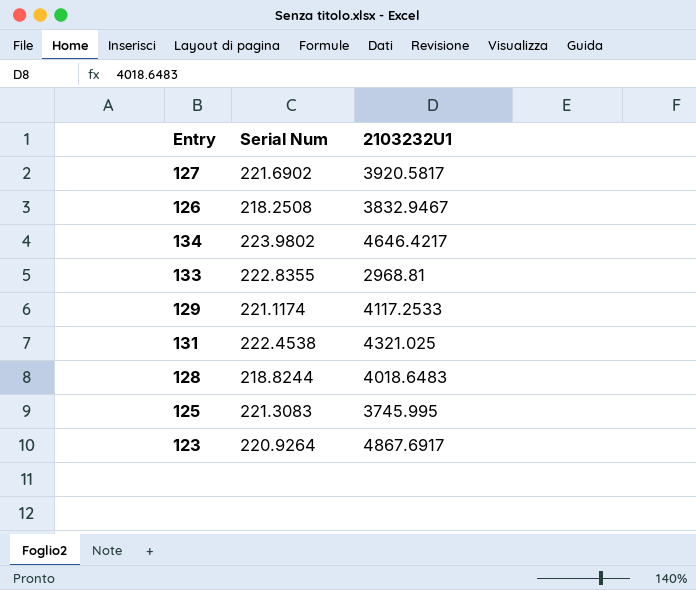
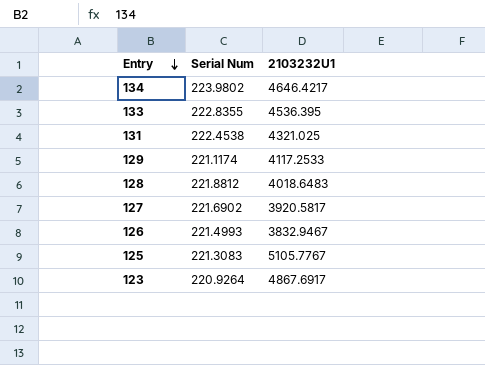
row order: none -> Entry descending
133 | 2103232U1: 2968.81 -> 4536.395
128 | Serial Num: 218.8244 -> 221.8812
126 | Serial Num: 218.2508 -> 221.4993
125 | 2103232U1: 3745.995 -> 5105.7767

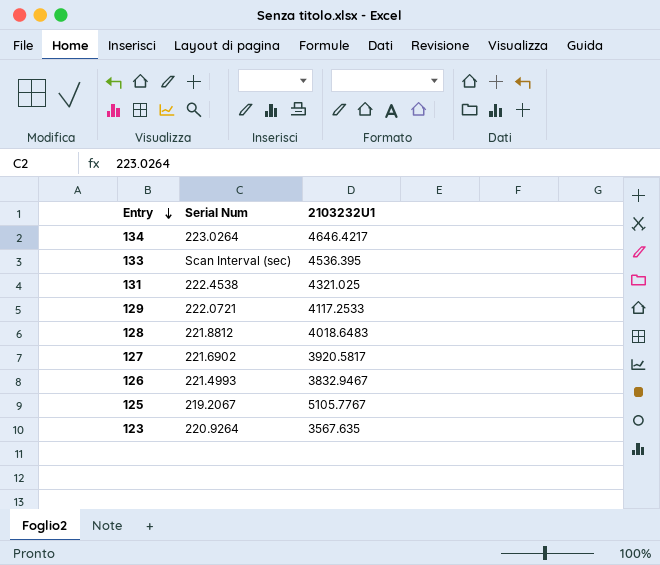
134 | Serial Num: 223.9802 -> 223.0264
133 | Serial Num: 222.8355 -> Scan Interval (sec)
129 | Serial Num: 221.1174 -> 222.0721
125 | Serial Num: 221.3083 -> 219.2067
123 | 2103232U1: 4867.6917 -> 3567.635

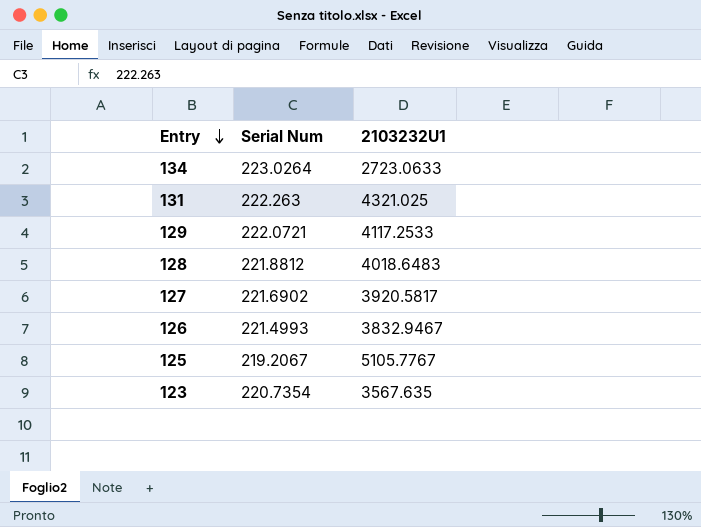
row 133: Scan Interval (sec) | 4536.395 -> none
134 | 2103232U1: 4646.4217 -> 2723.0633
131 | Serial Num: 222.4538 -> 222.263
123 | Serial Num: 220.9264 -> 220.7354

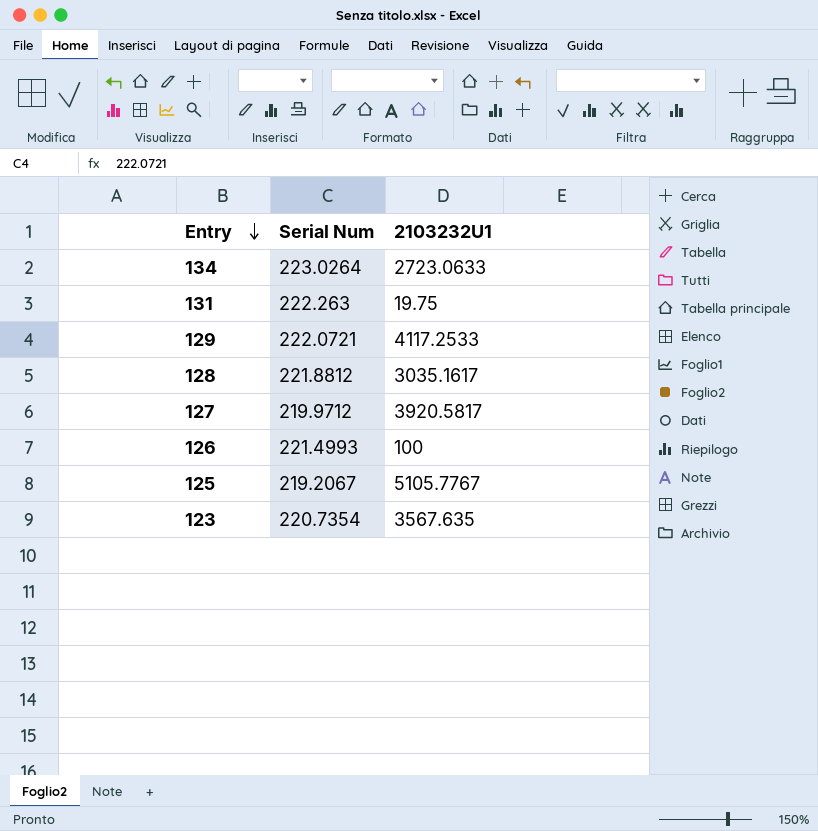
131 | 2103232U1: 4321.025 -> 19.75
128 | 2103232U1: 4018.6483 -> 3035.1617
127 | Serial Num: 221.6902 -> 219.9712
126 | 2103232U1: 3832.9467 -> 100

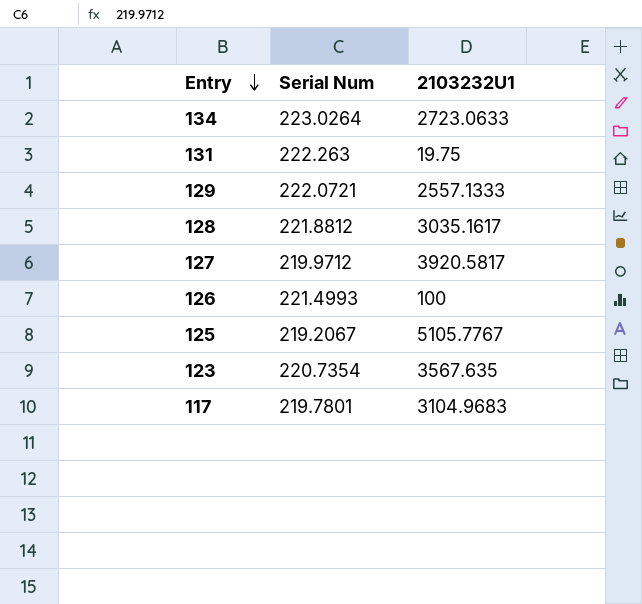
129 | 2103232U1: 4117.2533 -> 2557.1333
row 117: none -> 219.7801 | 3104.9683

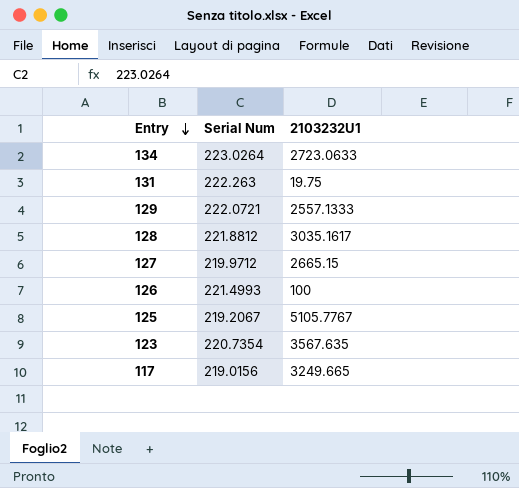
127 | 2103232U1: 3920.5817 -> 2665.15
117 | Serial Num: 219.7801 -> 219.0156
117 | 2103232U1: 3104.9683 -> 3249.665

